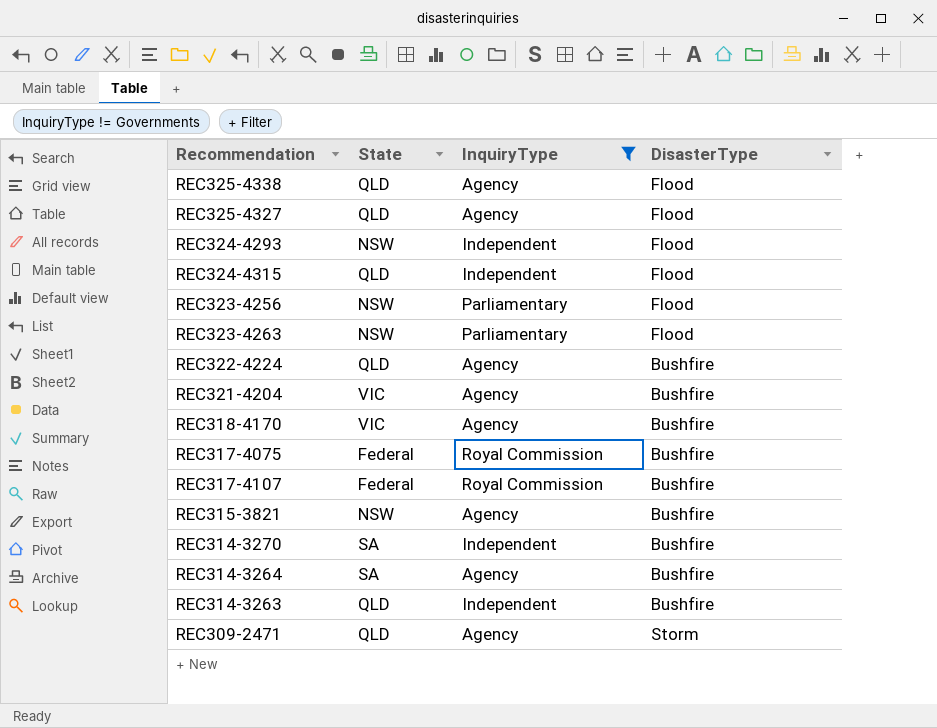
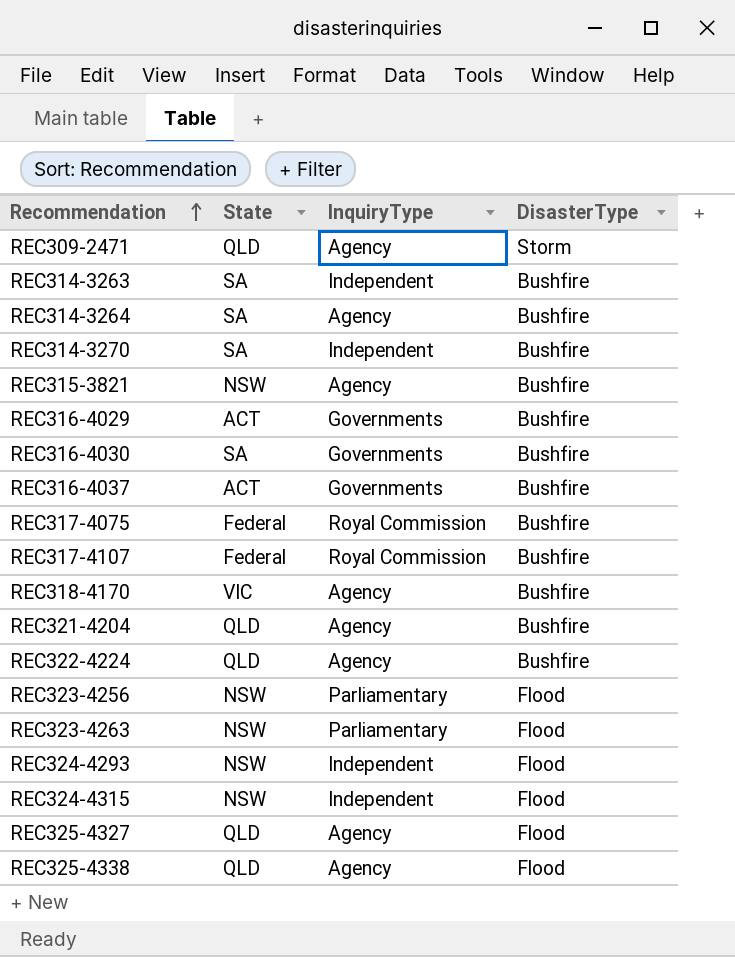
filter: InquiryType != Governments -> none
row order: none -> Recommendation ascending
REC314-3263 | State: QLD -> SA
REC321-4204 | State: VIC -> QLD
REC324-4315 | State: QLD -> NSW

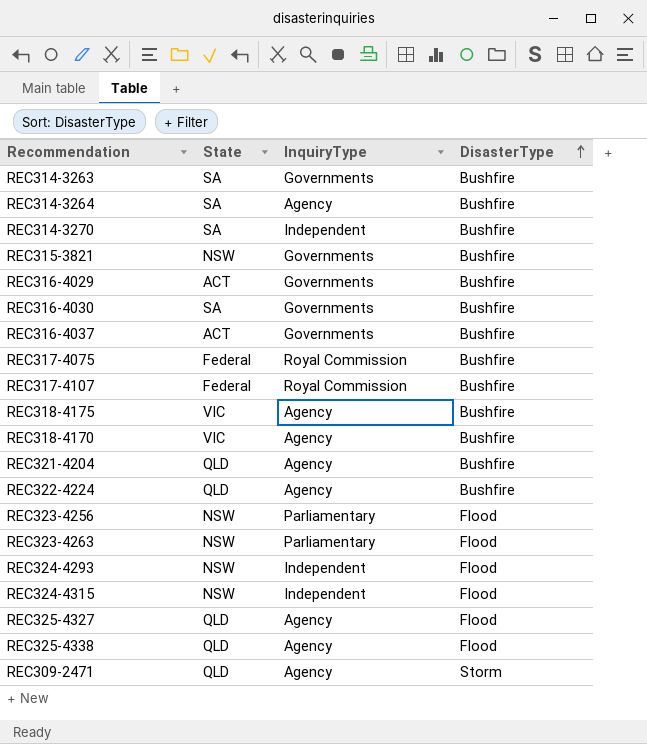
row order: Recommendation ascending -> DisasterType ascending
REC314-3263 | InquiryType: Independent -> Governments
REC315-3821 | InquiryType: Agency -> Governments
row REC318-4175: none -> VIC | Agency | Bushfire

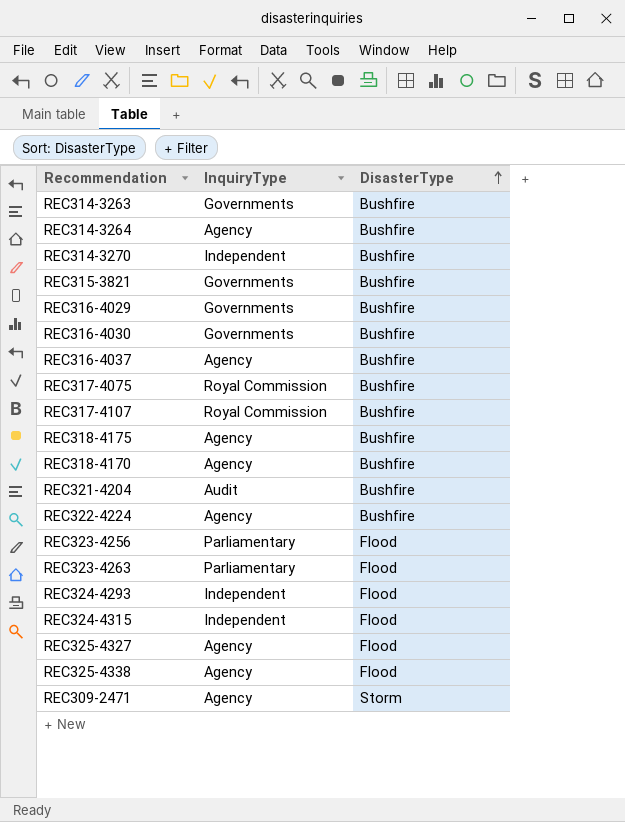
column State | position: 2 -> none
REC316-4037 | InquiryType: Governments -> Agency
REC321-4204 | InquiryType: Agency -> Audit

